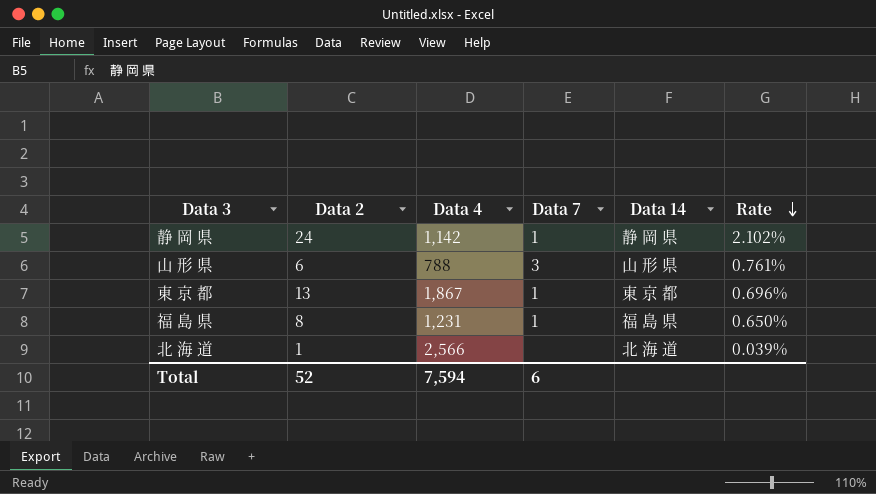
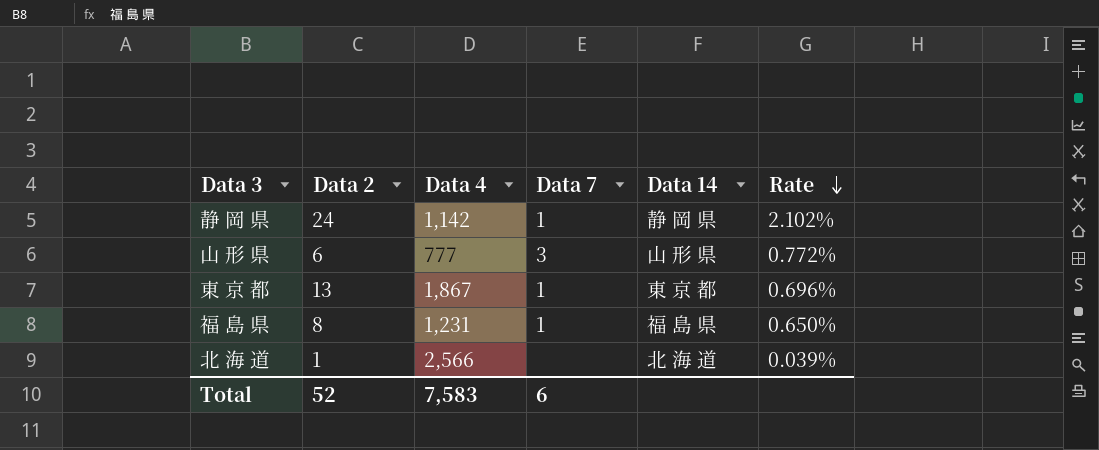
山 形 県 | Data 4: 788 -> 777
山 形 県 | Rate: 0.761% -> 0.772%
Total | Data 4: 7,594 -> 7,583

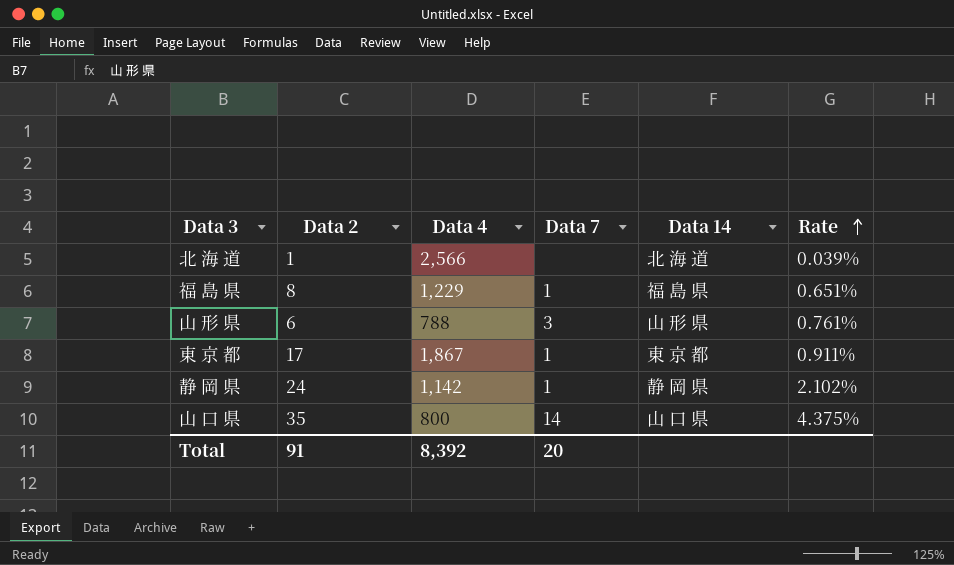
row order: Rate descending -> Rate ascending
福 島 県 | Data 4: 1,231 -> 1,229
福 島 県 | Rate: 0.650% -> 0.651%
山 形 県 | Data 4: 777 -> 788
山 形 県 | Rate: 0.772% -> 0.761%
東 京 都 | Data 2: 13 -> 17
東 京 都 | Rate: 0.696% -> 0.911%
row 山 口 県: none -> 35 | 800 | 14 | 山 口 県 | 4.375%
Total | Data 2: 52 -> 91
Total | Data 4: 7,583 -> 8,392
Total | Data 7: 6 -> 20

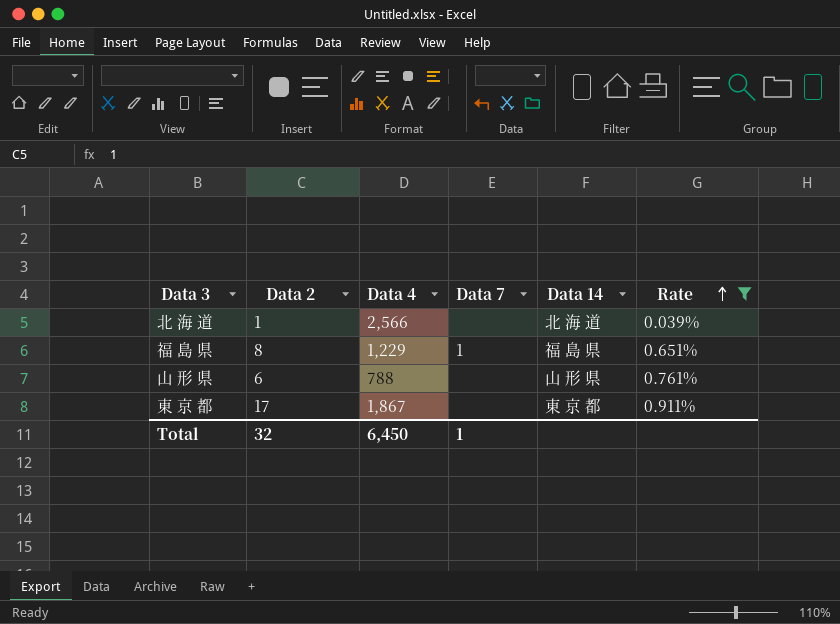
filter: none -> Rate <= 0.911%
山 形 県 | Data 7: 3 -> none
東 京 都 | Data 7: 1 -> none
Total | Data 2: 91 -> 32
Total | Data 4: 8,392 -> 6,450
Total | Data 7: 20 -> 1

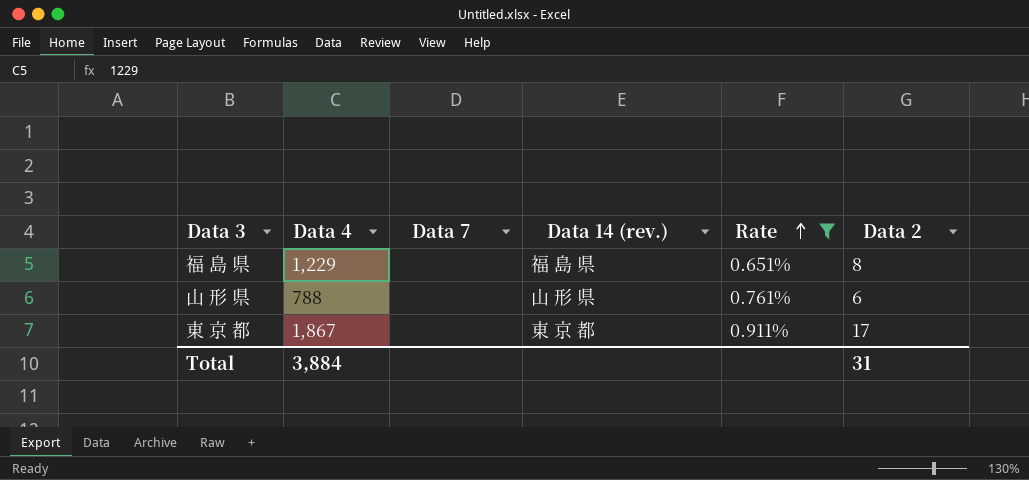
column name: Data 14 -> Data 14 (rev.)
column Data 2 | position: 2 -> 6
row 北 海 道: 1 | 2,566 | none | 北 海 道 | 0.039% -> none
福 島 県 | Data 7: 1 -> none
Total | Data 4: 6,450 -> 3,884
Total | Data 7: 1 -> none
Total | Data 2: 32 -> 31

